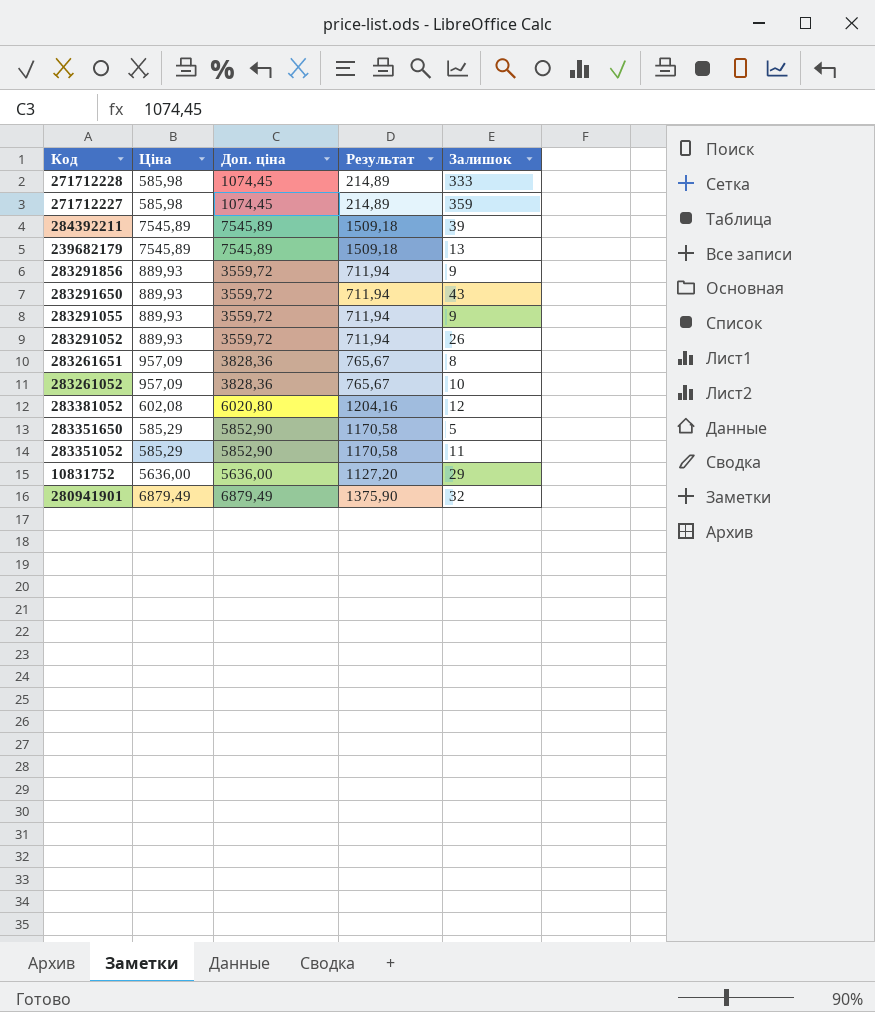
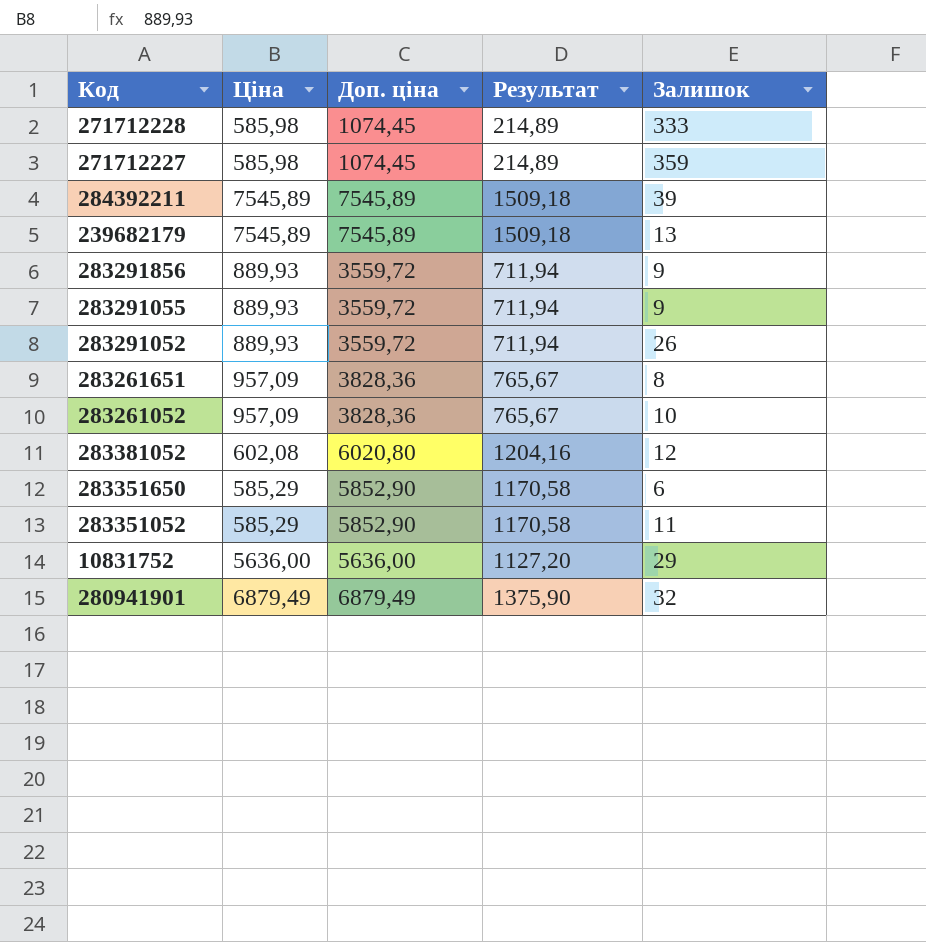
row 283291650: 889,93 | 3559,72 | 711,94 | 43 -> none
283351650 | Залишок: 5 -> 6

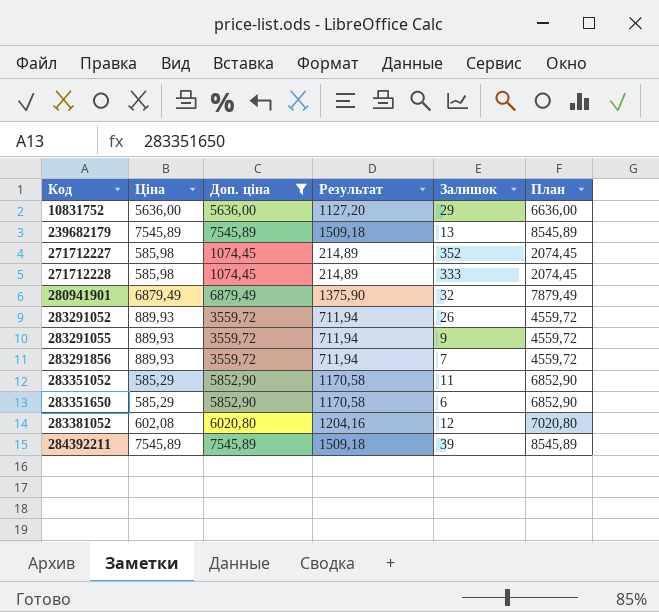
filter: none -> Доп. ціна != 3828,36
row order: none -> Код ascending
column План | formula: none -> [Доп. ціна] + 1000
271712227 | Залишок: 359 -> 352
283291856 | Залишок: 9 -> 7

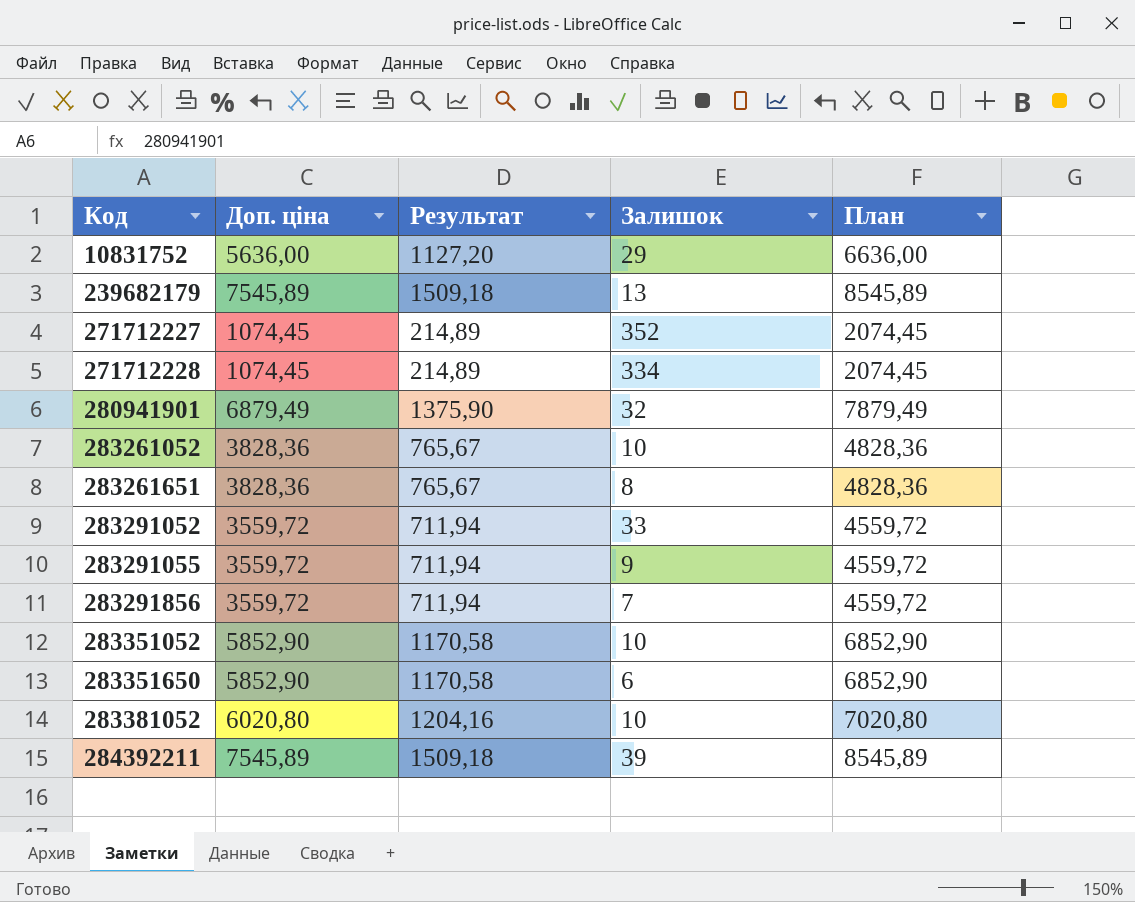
filter: Доп. ціна != 3828,36 -> none
column Ціна | position: 2 -> none
271712228 | Залишок: 333 -> 334
283291052 | Залишок: 26 -> 33
283351052 | Залишок: 11 -> 10
283381052 | Залишок: 12 -> 10

